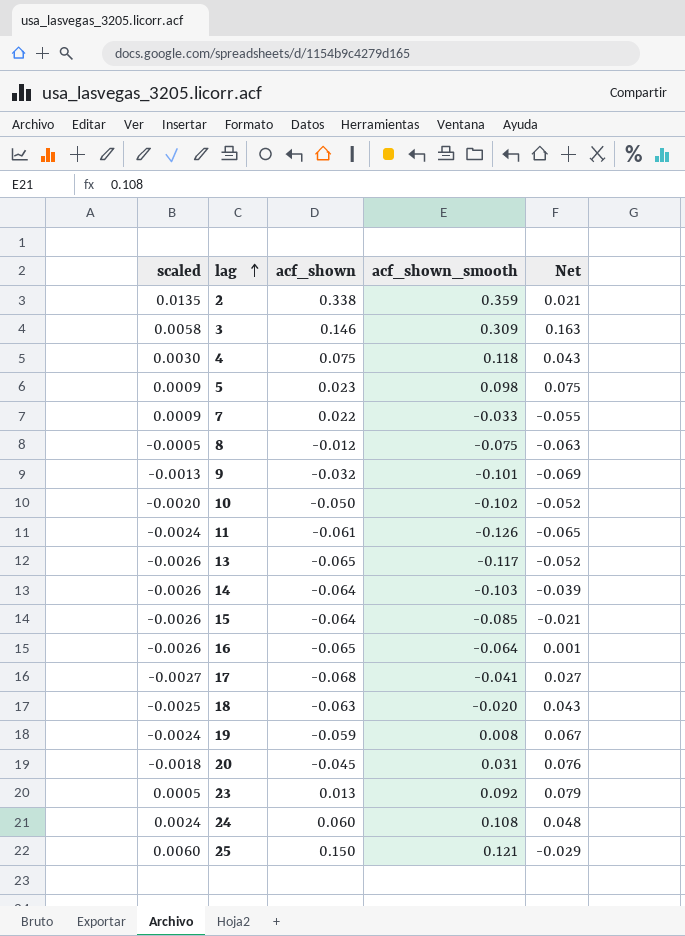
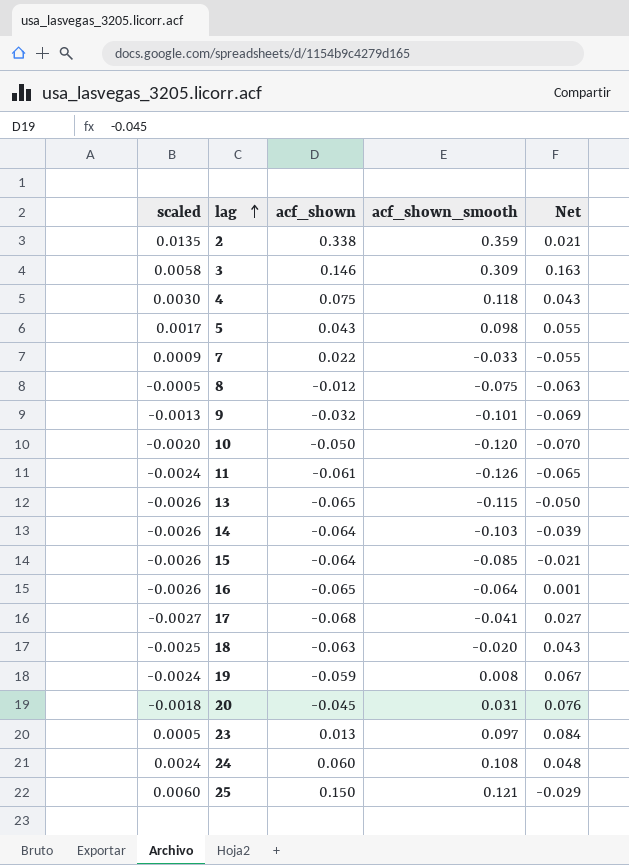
5 | scaled: 0.0009 -> 0.0017
5 | acf_shown: 0.023 -> 0.043
5 | Net: 0.075 -> 0.055
10 | acf_shown_smooth: -0.102 -> -0.120
10 | Net: -0.052 -> -0.070
13 | acf_shown_smooth: -0.117 -> -0.115
13 | Net: -0.052 -> -0.050
23 | acf_shown_smooth: 0.092 -> 0.097
23 | Net: 0.079 -> 0.084

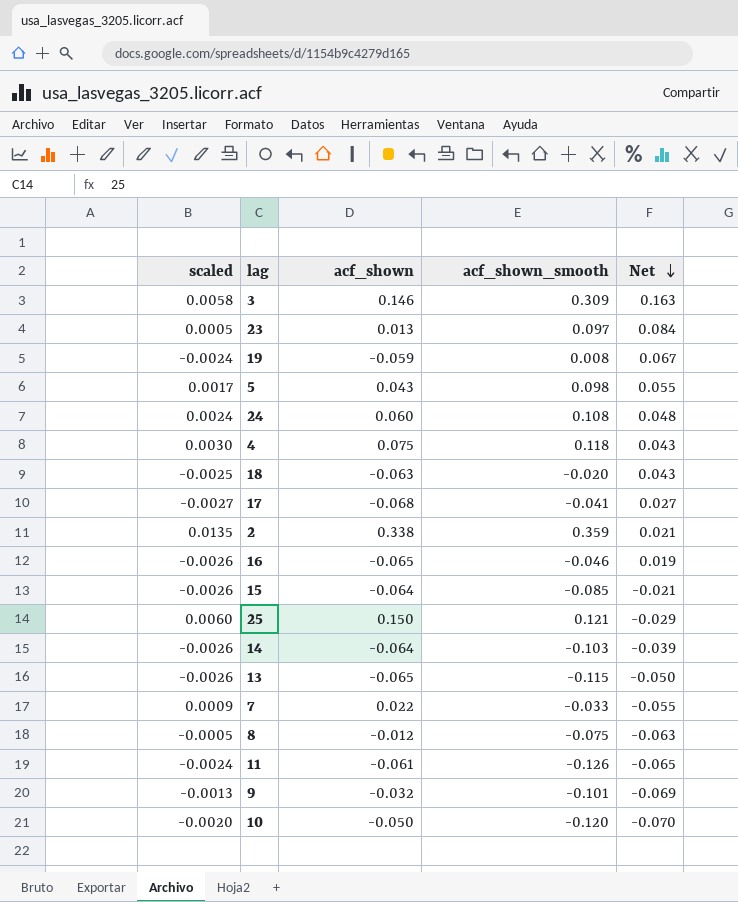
row order: lag ascending -> Net descending
row 20: -0.0018 | -0.045 | 0.031 | 0.076 -> none
16 | acf_shown_smooth: -0.064 -> -0.046
16 | Net: 0.001 -> 0.019

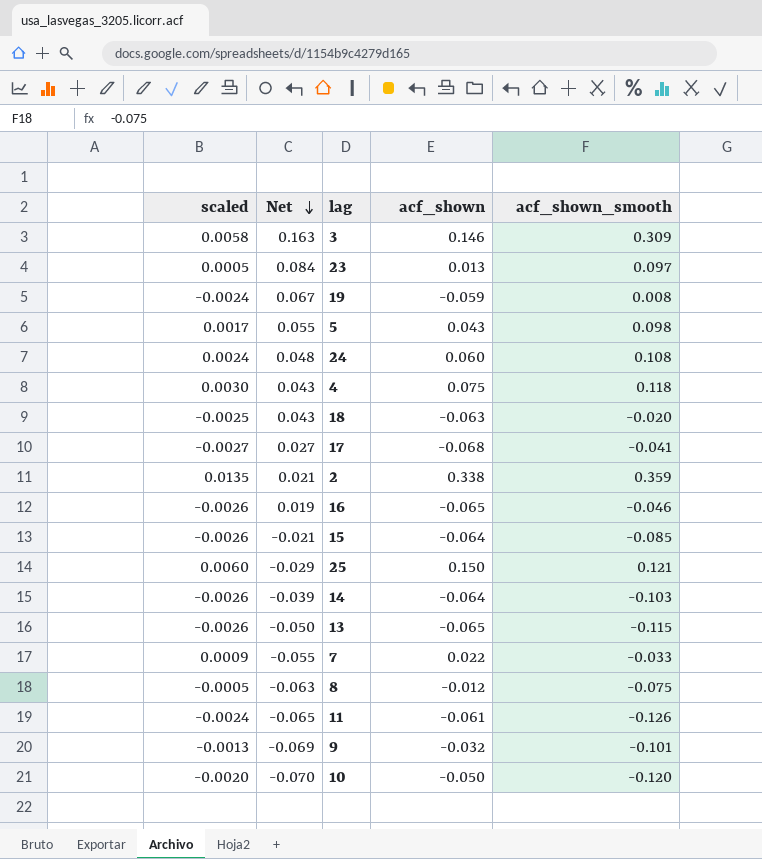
column Net | position: 5 -> 2

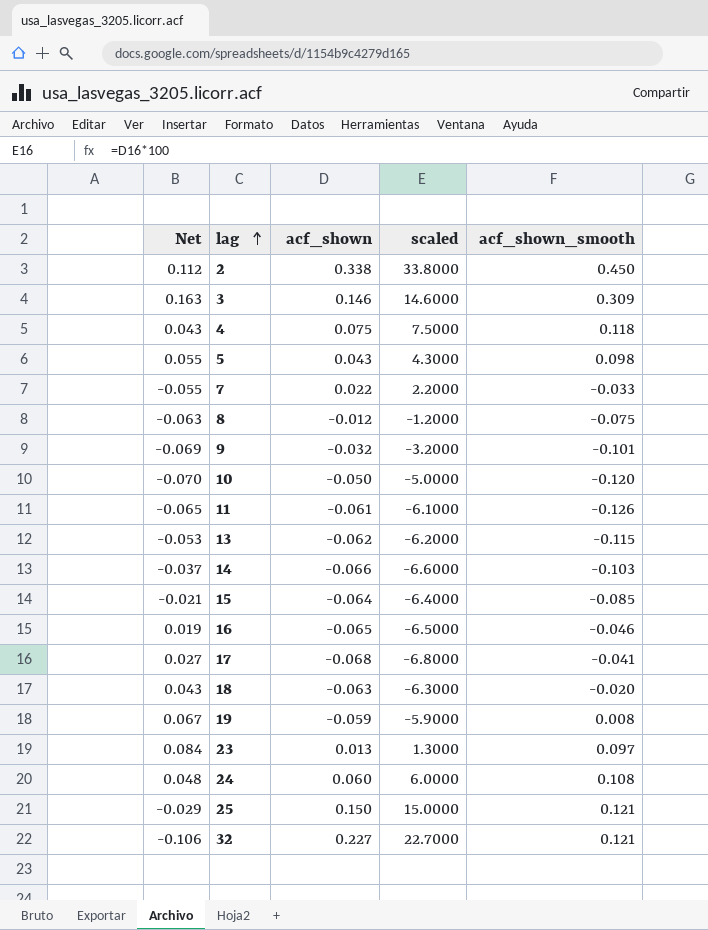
row order: Net descending -> lag ascending
column scaled | formula: [acf_shown] * 0.04 -> [acf_shown] * 100
column scaled | position: 1 -> 4
2 | Net: 0.021 -> 0.112
2 | acf_shown_smooth: 0.359 -> 0.450
13 | Net: -0.050 -> -0.053
13 | acf_shown: -0.065 -> -0.062
14 | Net: -0.039 -> -0.037
14 | acf_shown: -0.064 -> -0.066
row 32: none -> -0.106 | 0.227 | 22.7000 | 0.121

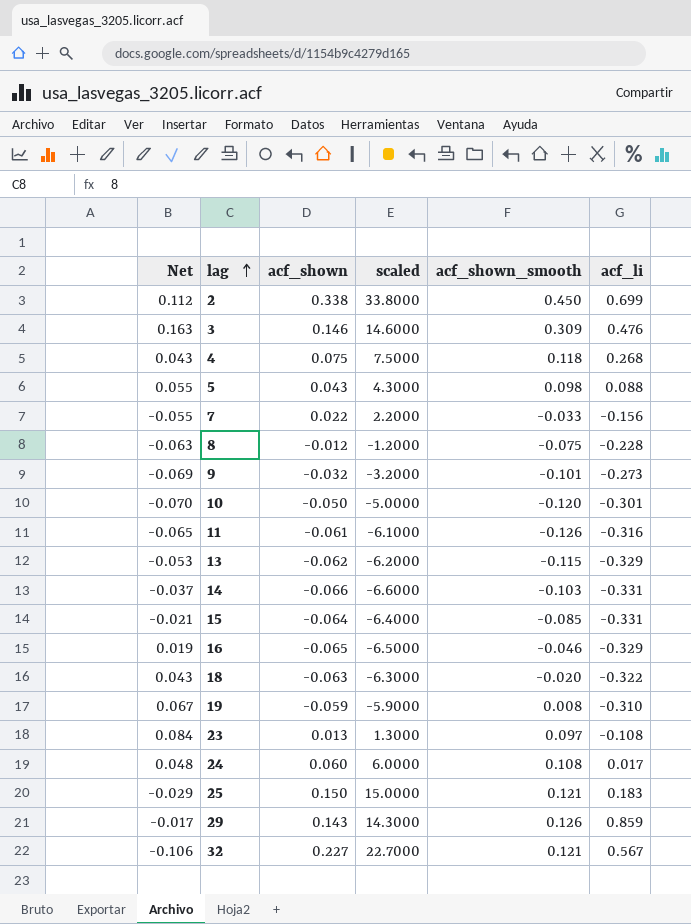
column acf_li | position: none -> 6
row 17: 0.027 | -0.068 | -6.8000 | -0.041 -> none
row 29: none -> -0.017 | 0.143 | 14.3000 | 0.126 | 0.859

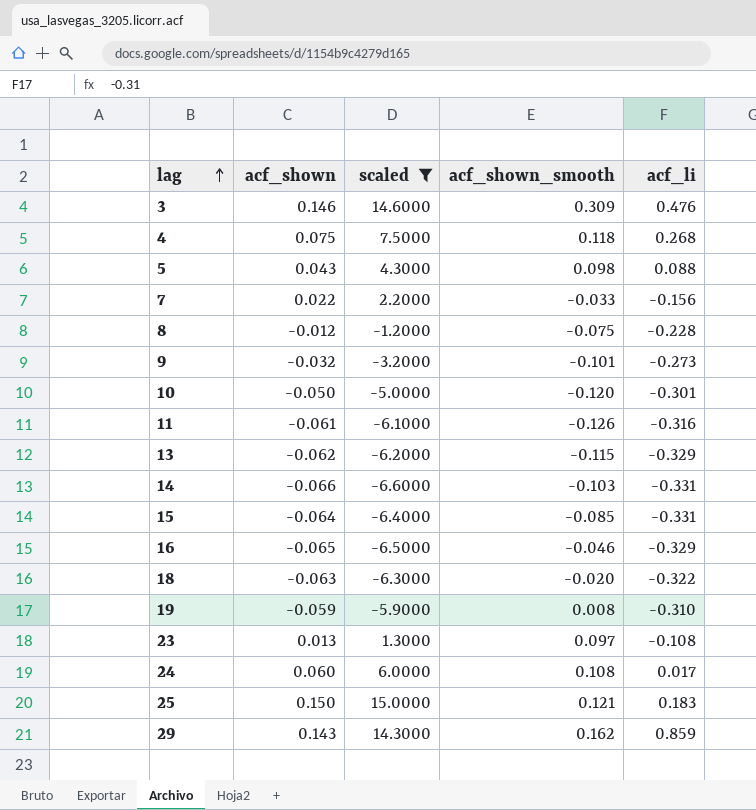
filter: none -> scaled <= 15.0000
column Net | formula: [acf_shown_smooth] - [acf_shown] -> none
29 | acf_shown_smooth: 0.126 -> 0.162

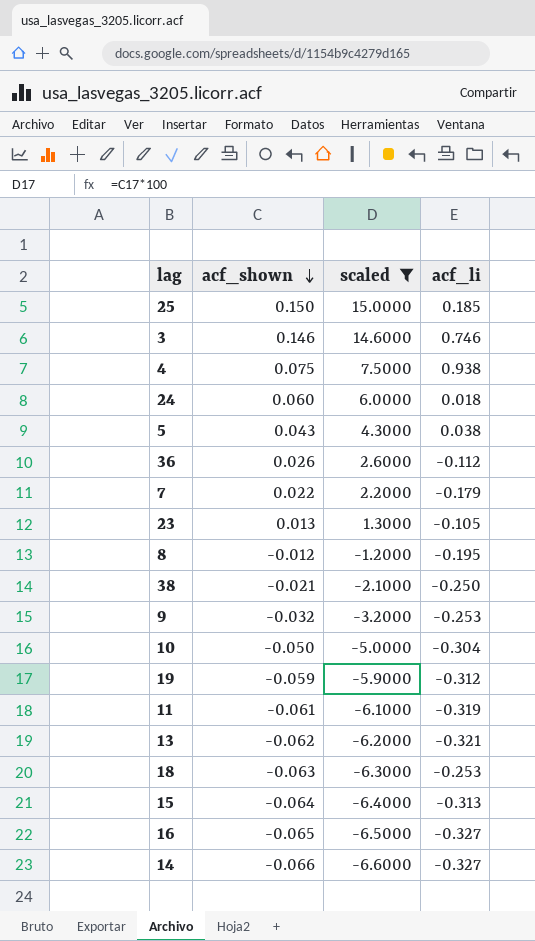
row order: lag ascending -> acf_shown descending
column acf_shown_smooth | position: 4 -> none
row 29: 0.143 | 14.3000 | 0.162 | 0.859 -> none
25 | acf_li: 0.183 -> 0.185
3 | acf_li: 0.476 -> 0.746
4 | acf_li: 0.268 -> 0.938
24 | acf_li: 0.017 -> 0.018
5 | acf_li: 0.088 -> 0.038
row 36: none -> 0.026 | 2.6000 | -0.112
7 | acf_li: -0.156 -> -0.179
23 | acf_li: -0.108 -> -0.105
8 | acf_li: -0.228 -> -0.195
row 38: none -> -0.021 | -2.1000 | -0.250
9 | acf_li: -0.273 -> -0.253
10 | acf_li: -0.301 -> -0.304
19 | acf_li: -0.310 -> -0.312
11 | acf_li: -0.316 -> -0.319
13 | acf_li: -0.329 -> -0.321
18 | acf_li: -0.322 -> -0.253
15 | acf_li: -0.331 -> -0.313
16 | acf_li: -0.329 -> -0.327
14 | acf_li: -0.331 -> -0.327

